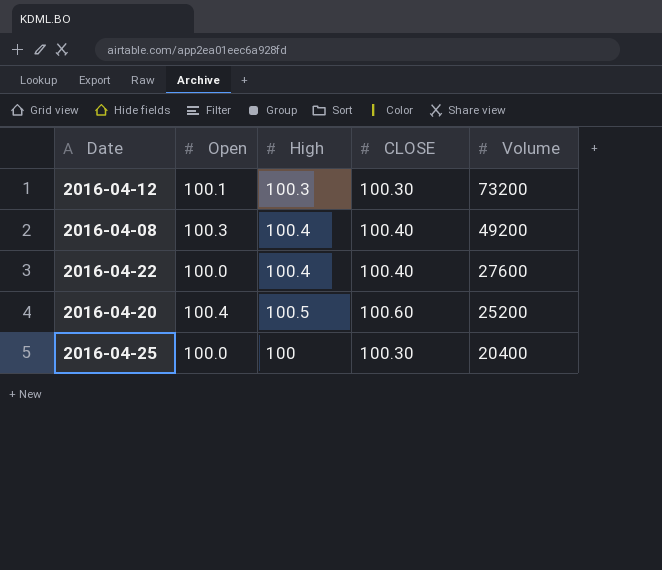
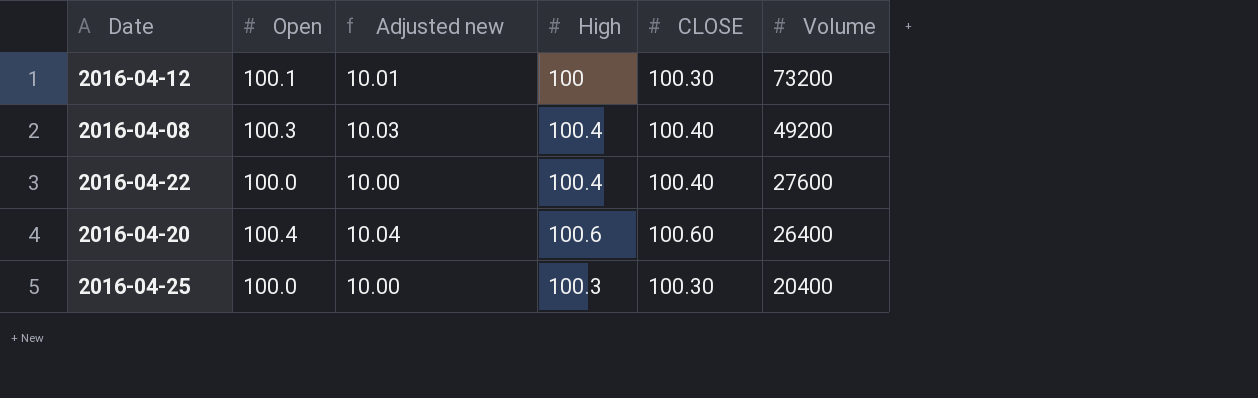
column Adjusted new | formula: none -> [Open] * 0.1
2016-04-12 | High: 100.3 -> 100
2016-04-20 | High: 100.5 -> 100.6
2016-04-20 | Volume: 25200 -> 26400
2016-04-25 | High: 100 -> 100.3

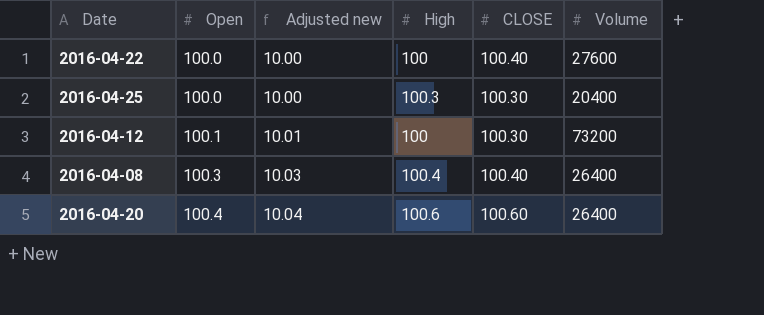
row order: Volume descending -> Open ascending
2016-04-22 | High: 100.4 -> 100
2016-04-08 | Volume: 49200 -> 26400

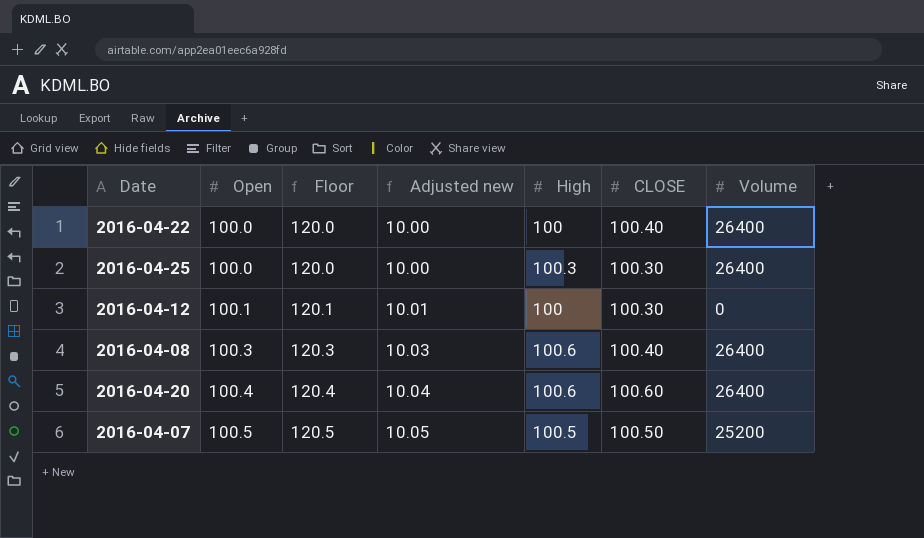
column Floor | formula: none -> [Open] + 20
2016-04-22 | Volume: 27600 -> 26400
2016-04-25 | Volume: 20400 -> 26400
2016-04-12 | Volume: 73200 -> 0
2016-04-08 | High: 100.4 -> 100.6
row 2016-04-07: none -> 100.5 | 120.5 | 10.05 | 100.5 | 100.50 | 25200

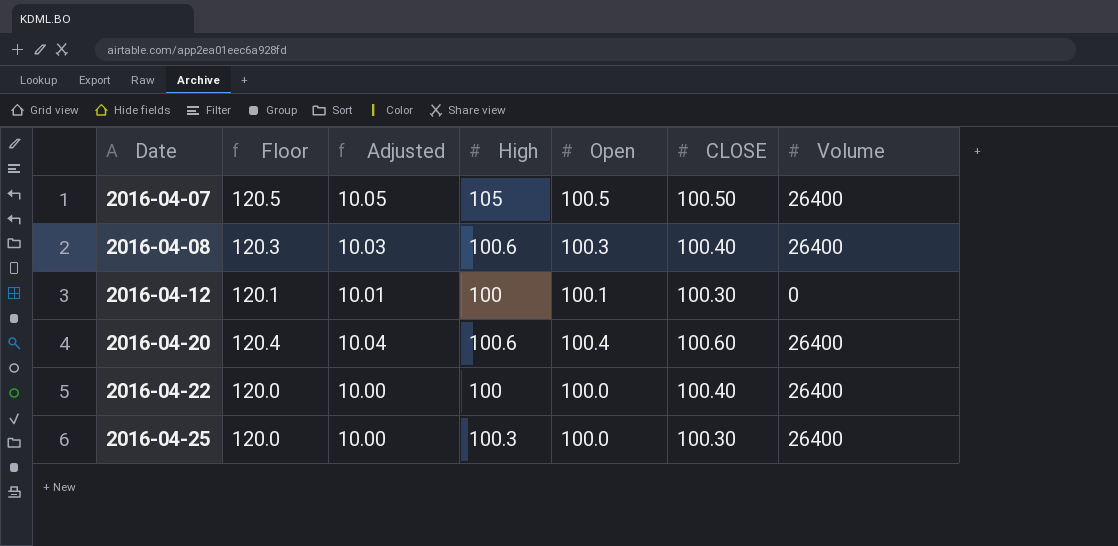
row order: Open ascending -> Date ascending
column name: Adjusted new -> Adjusted
column Open | position: 2 -> 5
2016-04-07 | High: 100.5 -> 105
2016-04-07 | Volume: 25200 -> 26400

